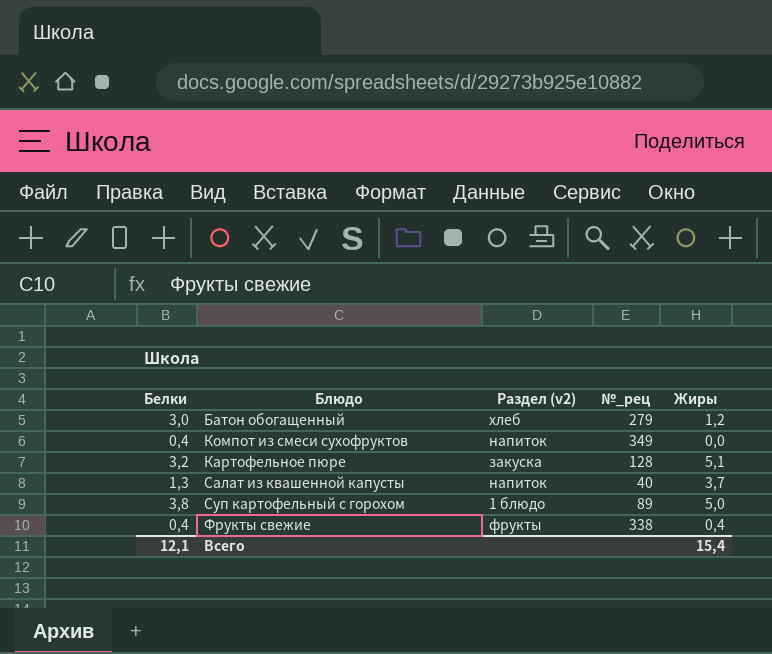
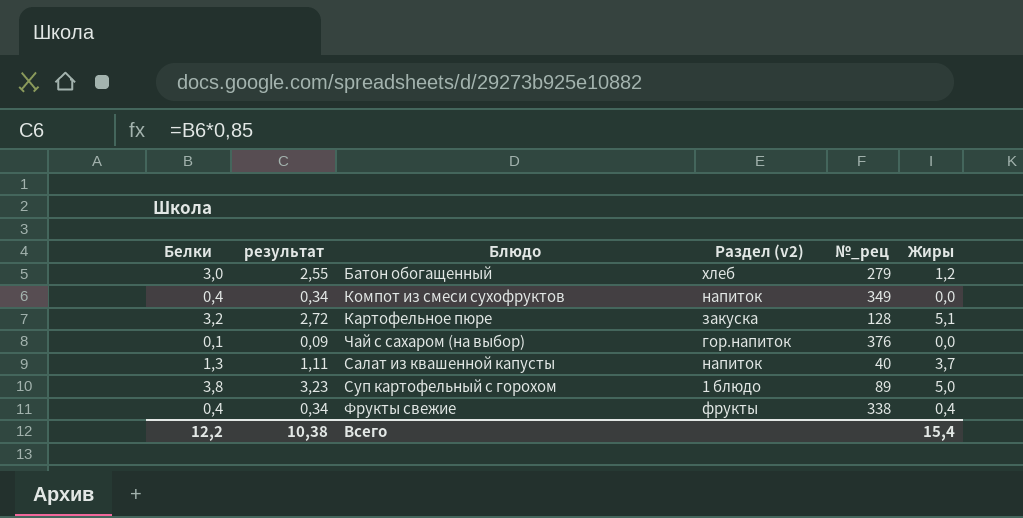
column результат | formula: none -> [Белки] * 0,85
row Чай с сахаром (на выбор): none -> 0,1 | 0,09 | гор.напиток | 376 | 0,0
Всего | Белки: 12,1 -> 12,2

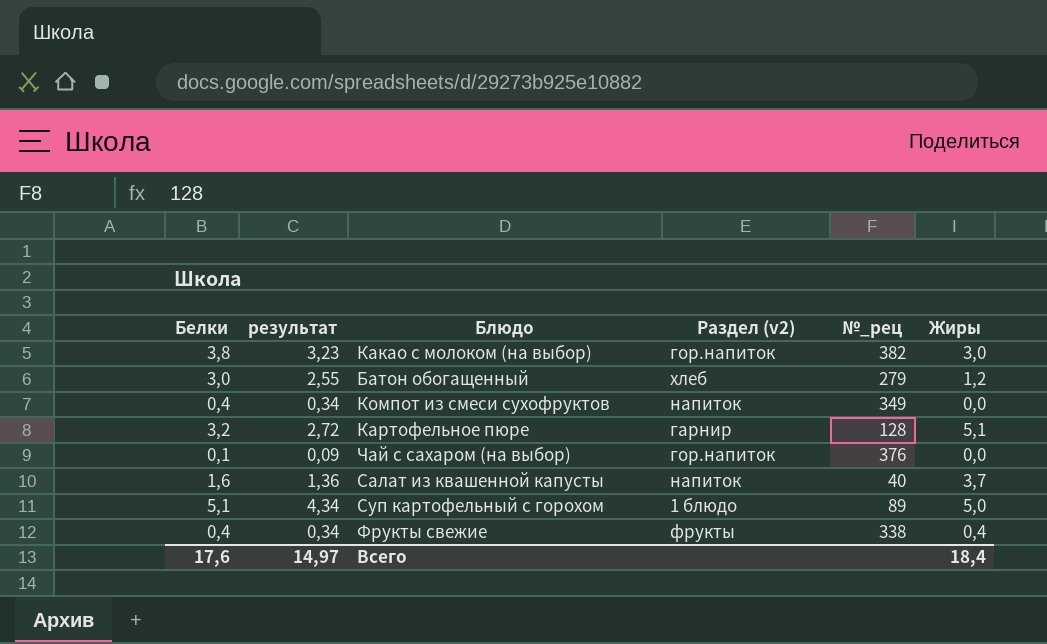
row Какао с молоком (на выбор): none -> 3,8 | 3,23 | гор.напиток | 382 | 3,0
Картофельное пюре | Раздел (v2): закуска -> гарнир
Салат из квашенной капусты | Белки: 1,3 -> 1,6
Салат из квашенной капусты | результат: 1,11 -> 1,36
Суп картофельный с горохом | Белки: 3,8 -> 5,1
Суп картофельный с горохом | результат: 3,23 -> 4,34
Всего | Белки: 12,2 -> 17,6
Всего | результат: 10,38 -> 14,97
Всего | Жиры: 15,4 -> 18,4

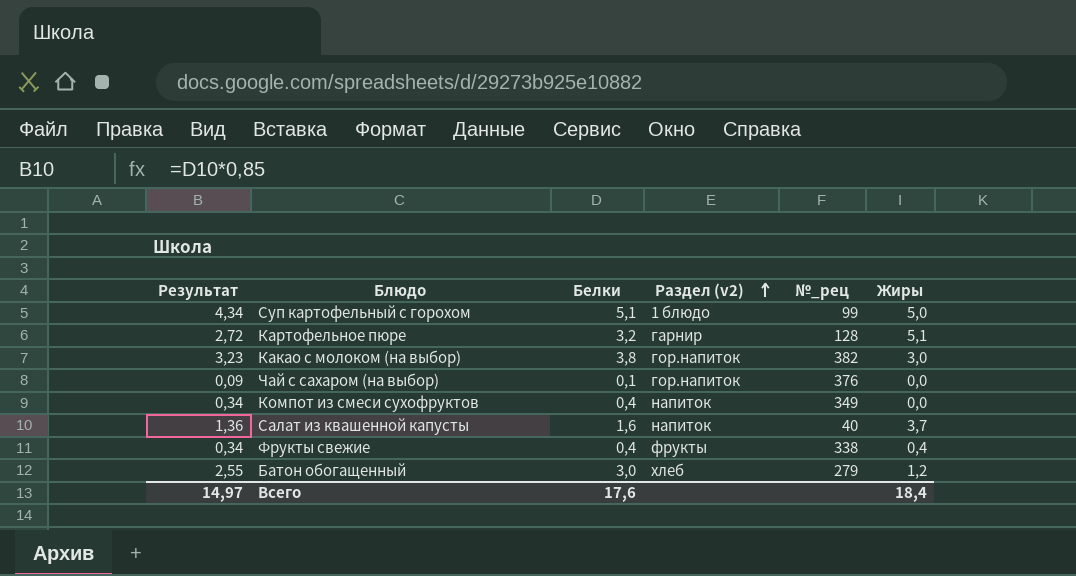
row order: none -> Раздел (v2) ascending
column name: результат -> Результат
column Белки | position: 1 -> 3
Суп картофельный с горохом | №_рец: 89 -> 99

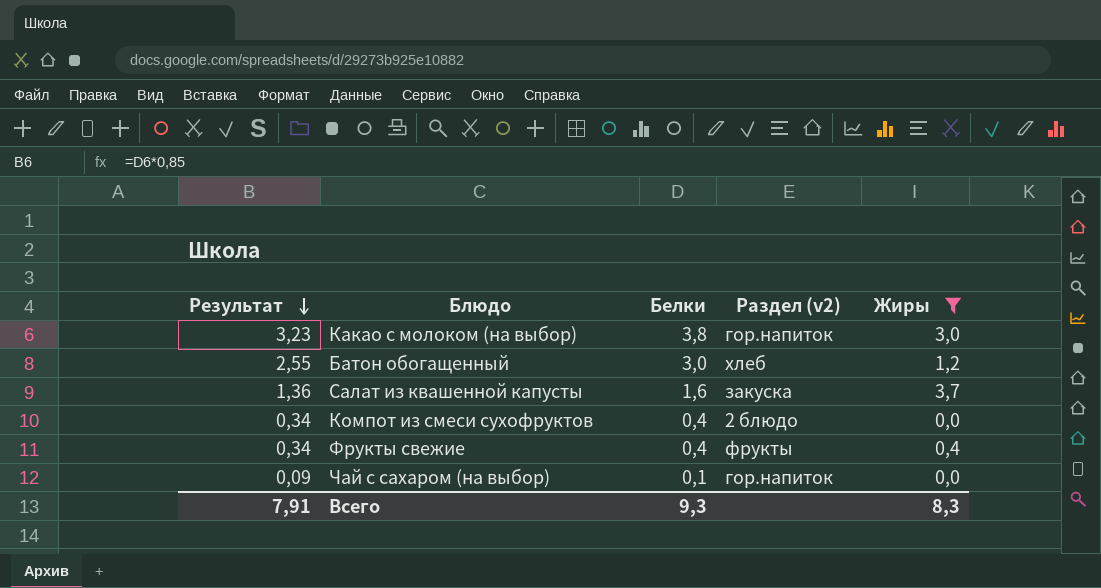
filter: none -> Жиры <= 3,7
row order: Раздел (v2) ascending -> Результат descending
column №_рец | position: 5 -> none
Салат из квашенной капусты | Раздел (v2): напиток -> закуска
Компот из смеси сухофруктов | Раздел (v2): напиток -> 2 блюдо
Всего | Результат: 14,97 -> 7,91
Всего | Белки: 17,6 -> 9,3
Всего | Жиры: 18,4 -> 8,3

